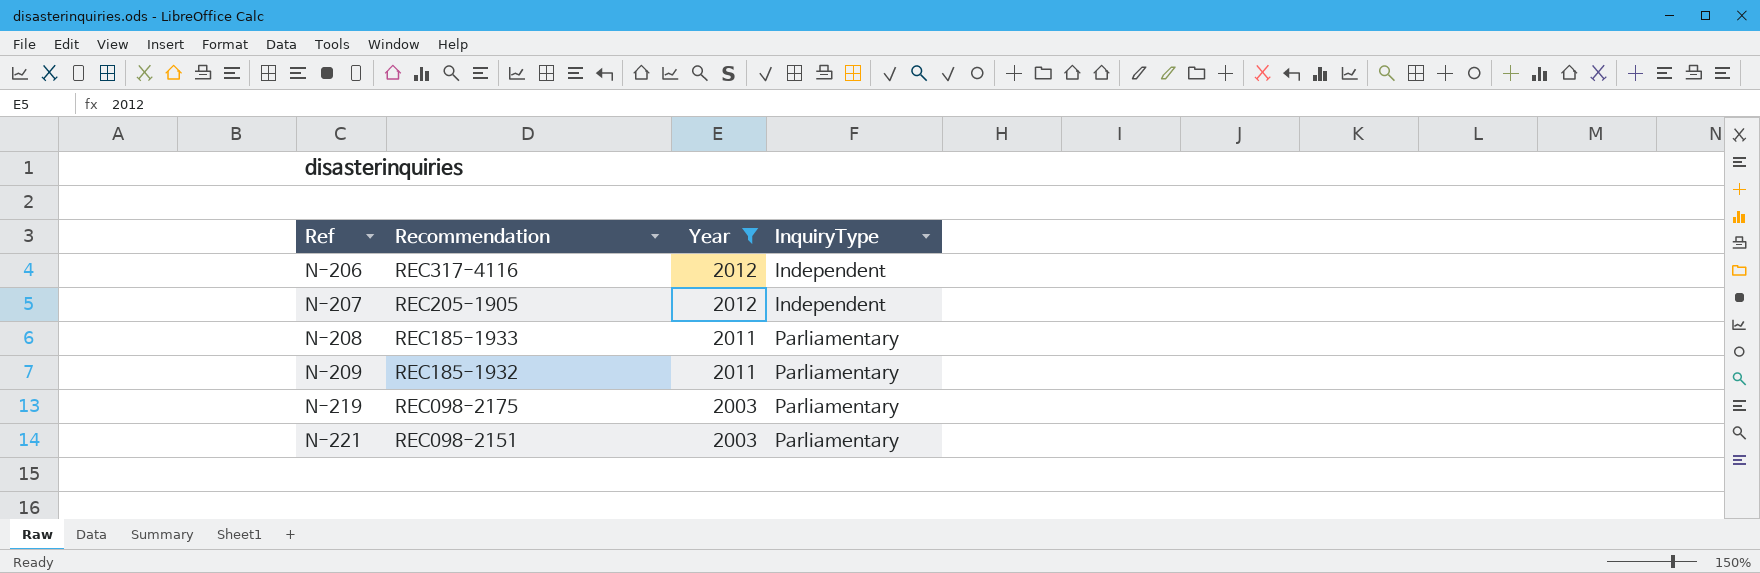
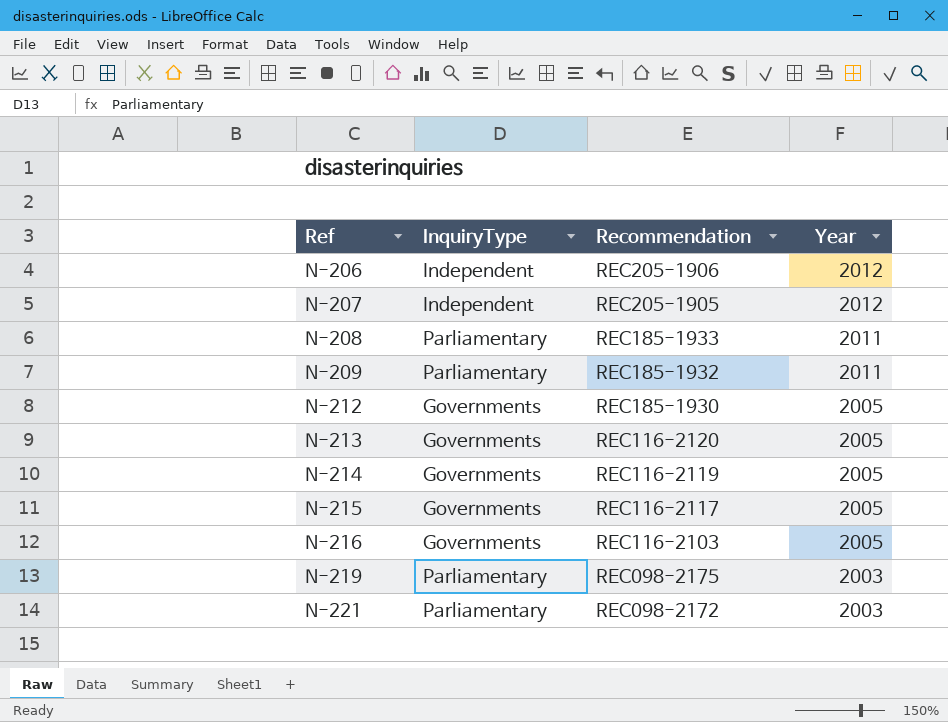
filter: Year != 2005 -> none
column InquiryType | position: 4 -> 2
N-206 | Recommendation: REC317-4116 -> REC205-1906
N-221 | Recommendation: REC098-2151 -> REC098-2172

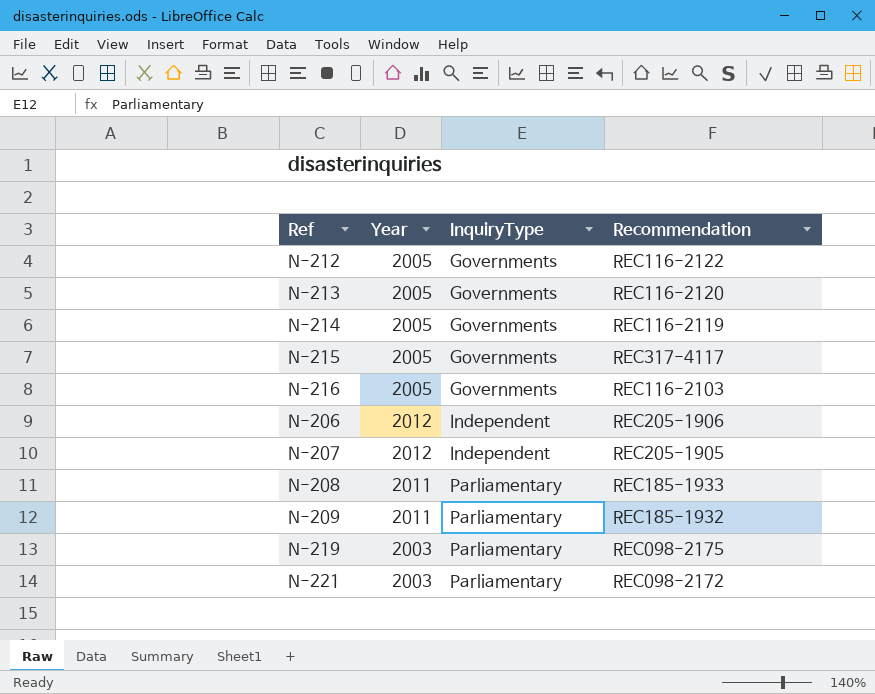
row order: Ref ascending -> InquiryType ascending
column Year | position: 4 -> 2
N-212 | Recommendation: REC185-1930 -> REC116-2122
N-215 | Recommendation: REC116-2117 -> REC317-4117

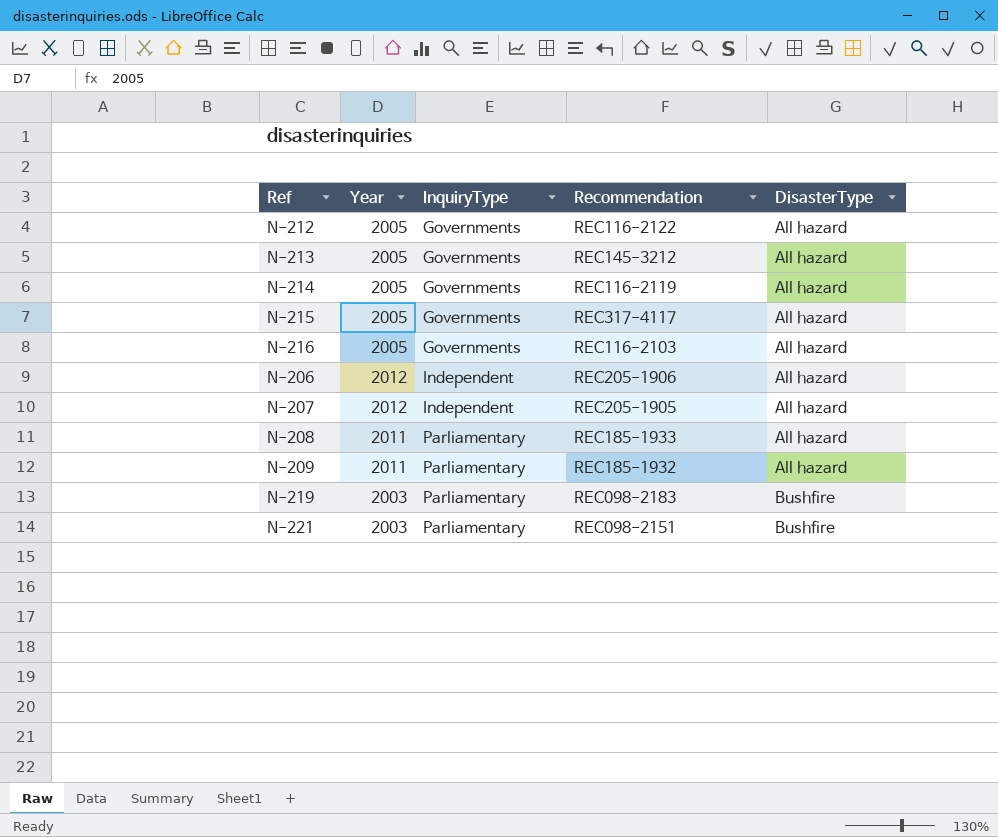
column DisasterType | position: none -> 5
N-213 | Recommendation: REC116-2120 -> REC145-3212
N-219 | Recommendation: REC098-2175 -> REC098-2183
N-221 | Recommendation: REC098-2172 -> REC098-2151

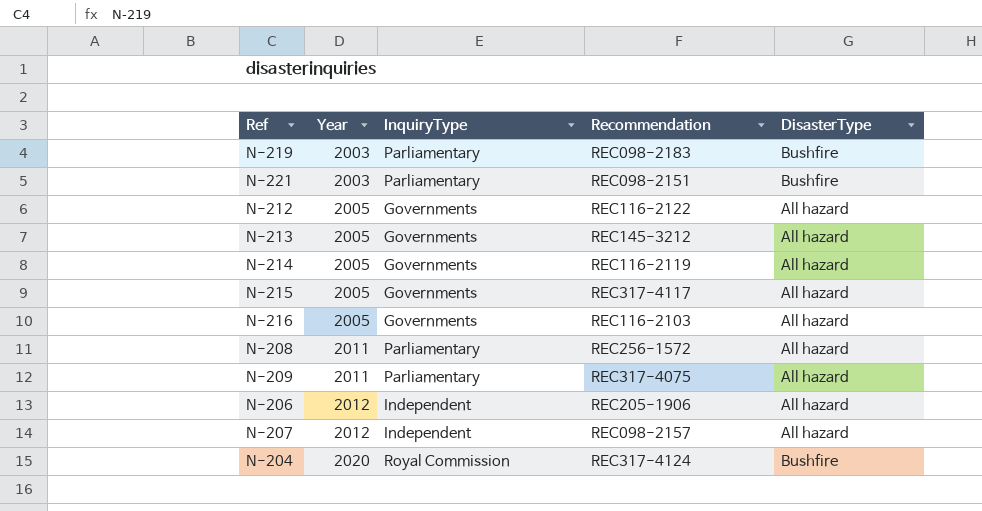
row order: InquiryType ascending -> Year ascending
N-208 | Recommendation: REC185-1933 -> REC256-1572
N-209 | Recommendation: REC185-1932 -> REC317-4075
N-207 | Recommendation: REC205-1905 -> REC098-2157
row N-204: none -> 2020 | Royal Commission | REC317-4124 | Bushfire

